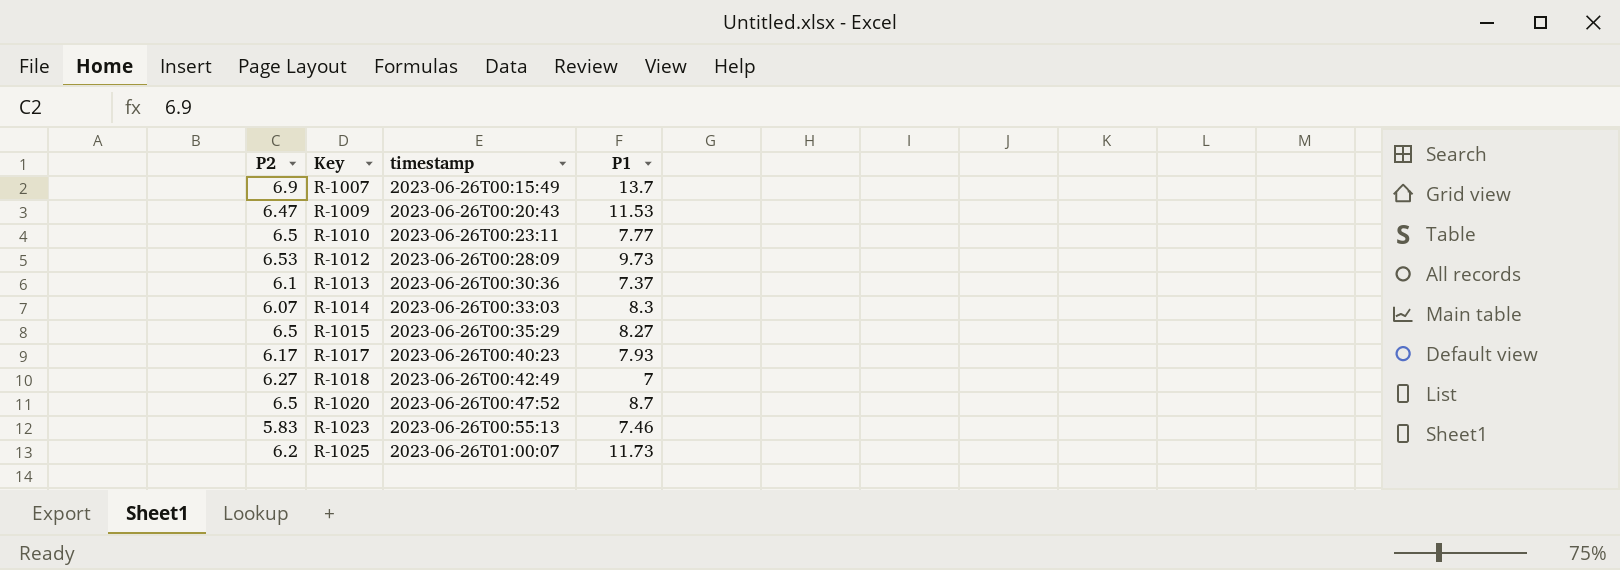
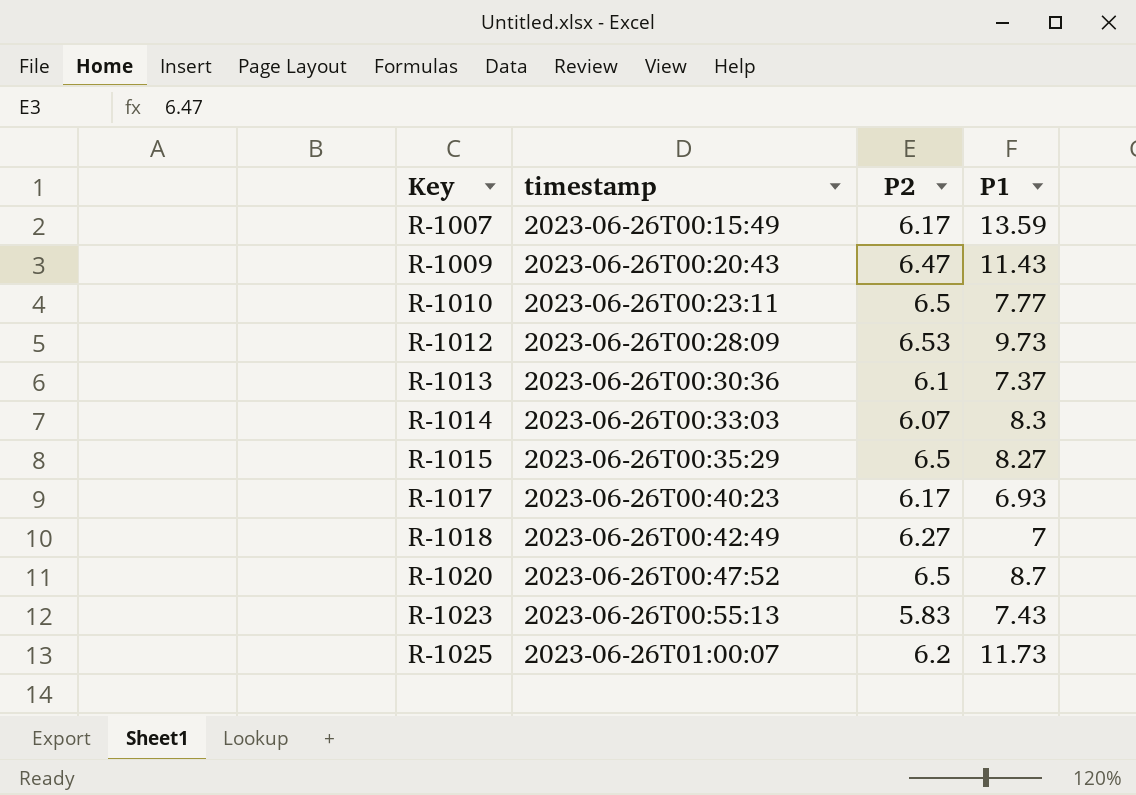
column P2 | position: 1 -> 3
R-1007 | P2: 6.9 -> 6.17
R-1007 | P1: 13.7 -> 13.59
R-1009 | P1: 11.53 -> 11.43
R-1017 | P1: 7.93 -> 6.93
R-1023 | P1: 7.46 -> 7.43

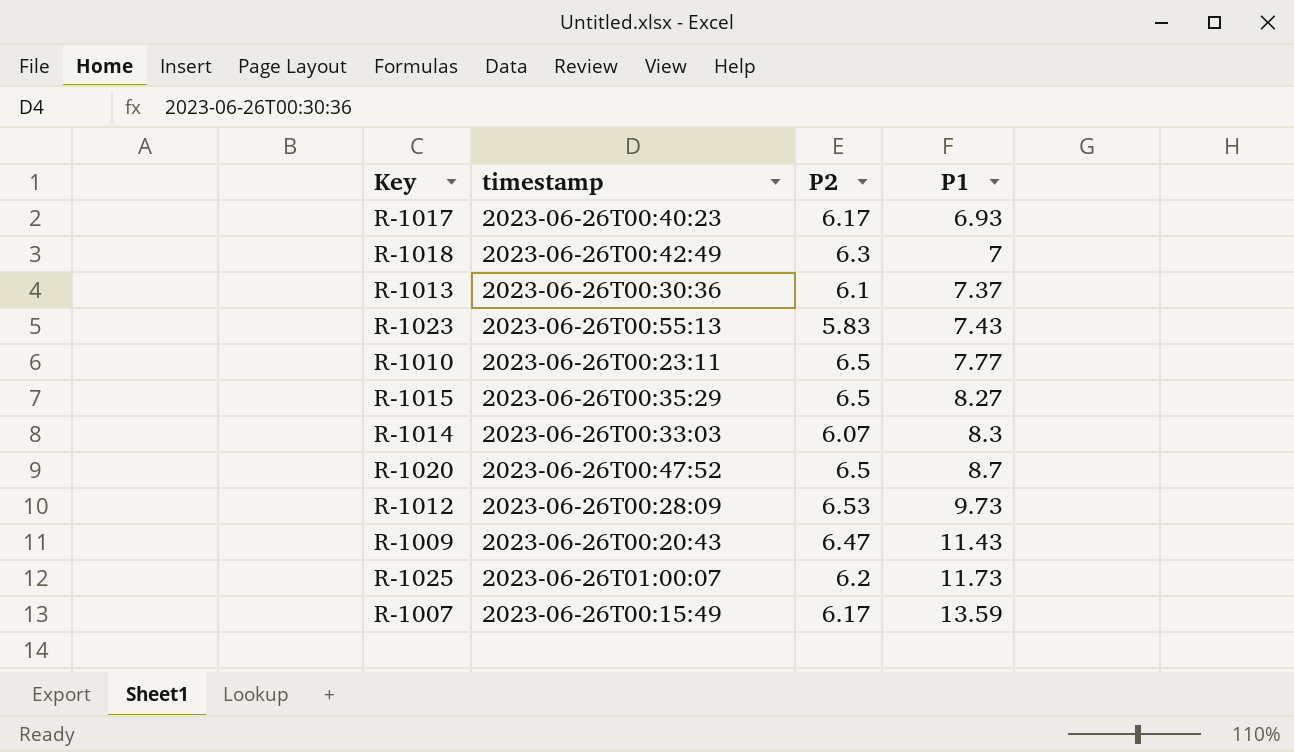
row order: Key ascending -> P1 ascending
R-1018 | P2: 6.27 -> 6.3

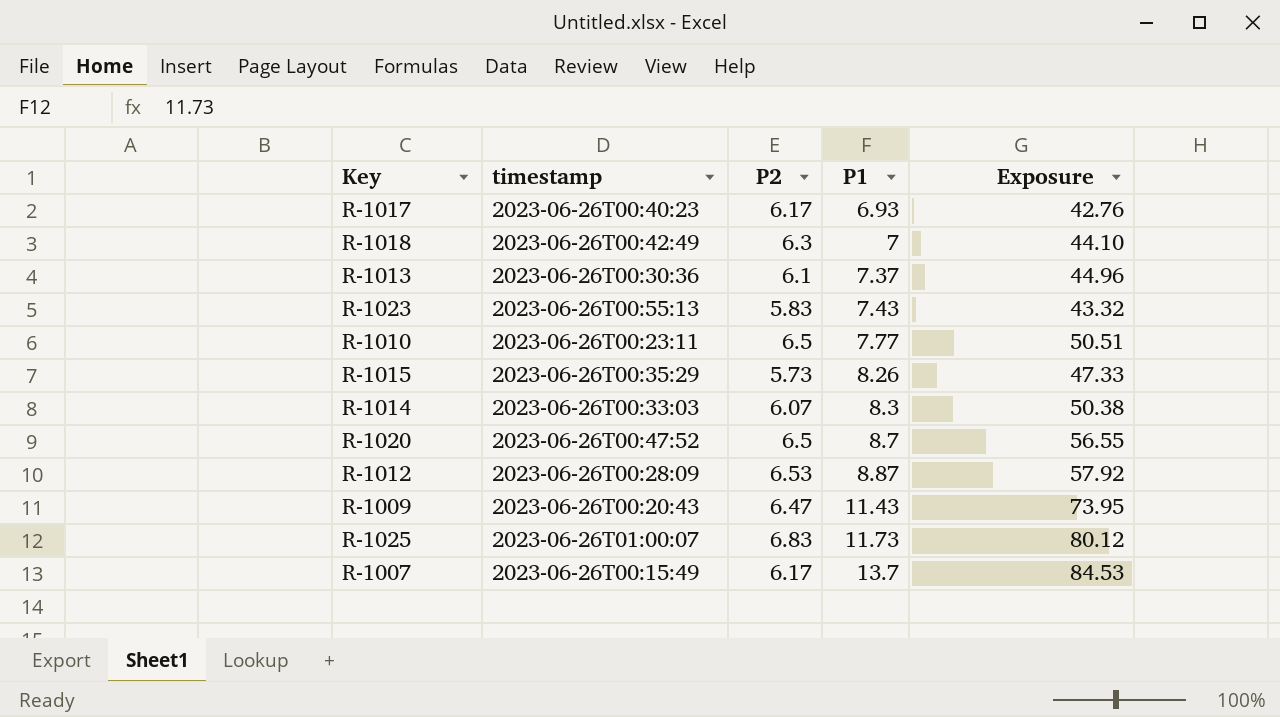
column Exposure | formula: none -> [P2] * [P1]
R-1015 | P2: 6.5 -> 5.73
R-1015 | P1: 8.27 -> 8.26
R-1012 | P1: 9.73 -> 8.87
R-1025 | P2: 6.2 -> 6.83
R-1007 | P1: 13.59 -> 13.7

